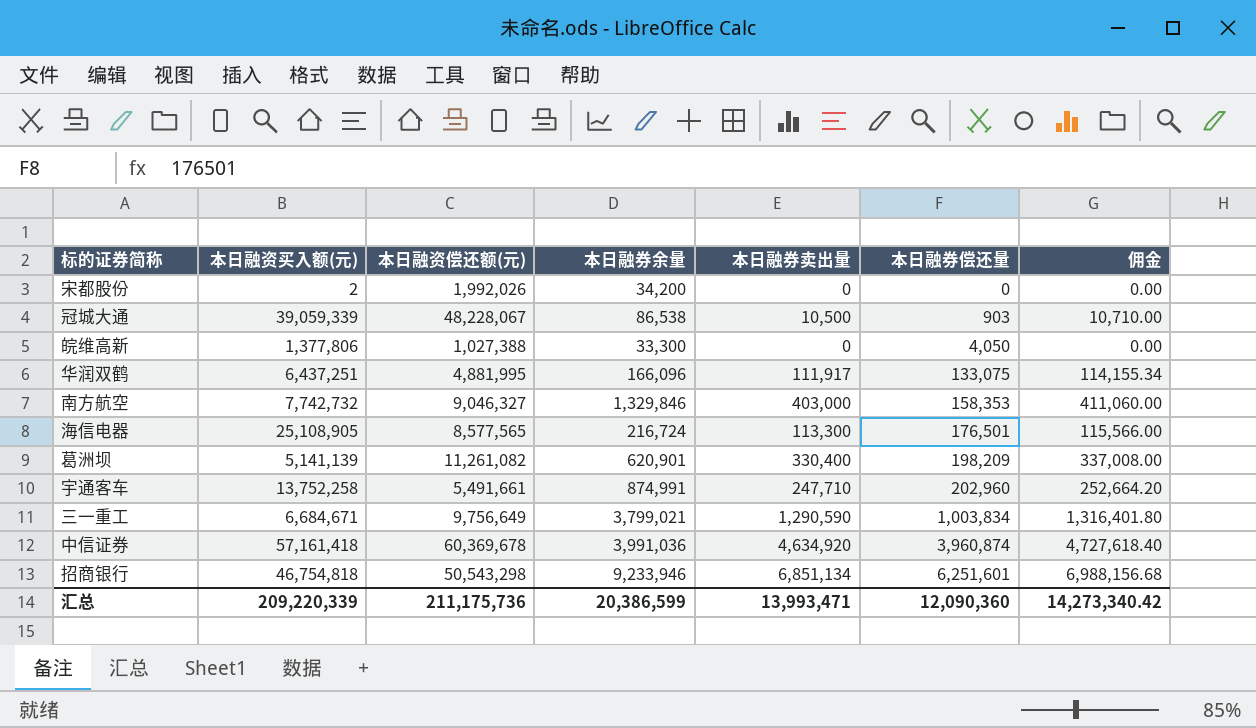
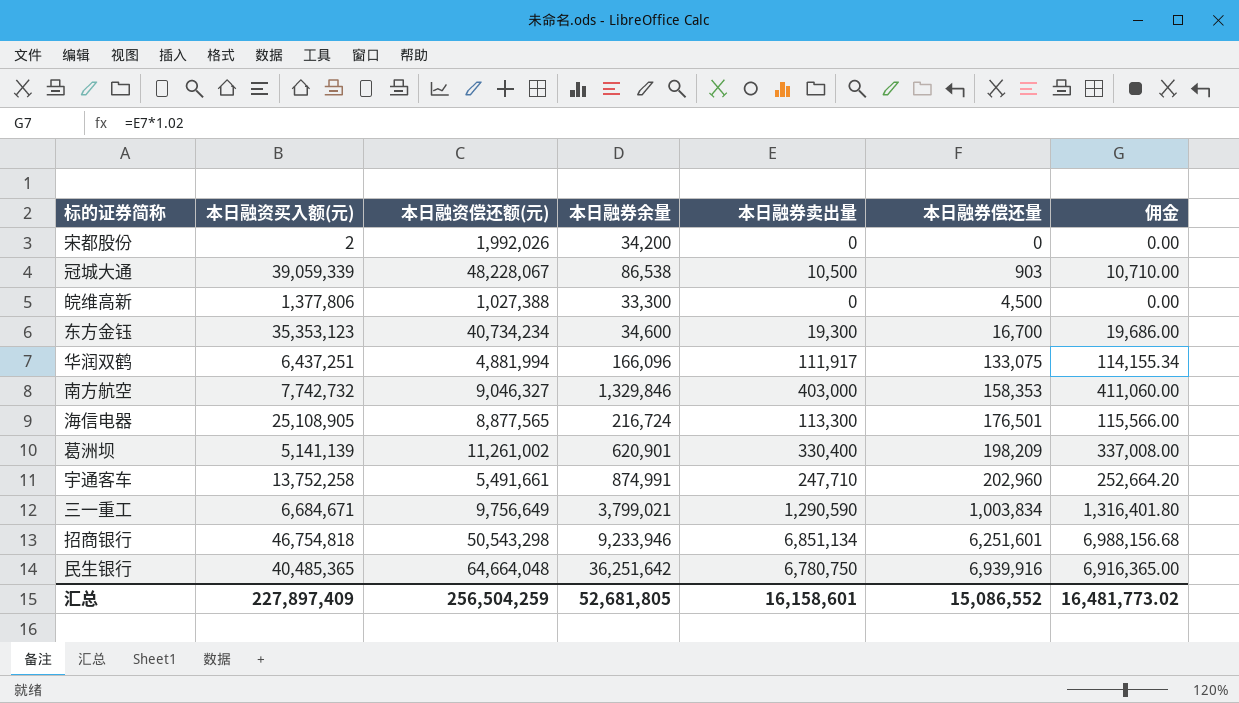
row 中信证券: 57,161,418 | 60,369,678 | 3,991,036 | 4,634,920 | 3,960,874 | 4,727,618.40 -> none
皖维高新 | 本日融券偿还量: 4,050 -> 4,500
row 东方金钰: none -> 35,353,123 | 40,734,234 | 34,600 | 19,300 | 16,700 | 19,686.00
华润双鹤 | 本日融资偿还额(元): 4,881,995 -> 4,881,994
海信电器 | 本日融资偿还额(元): 8,577,565 -> 8,877,565
葛洲坝 | 本日融资偿还额(元): 11,261,082 -> 11,261,002
row 民生银行: none -> 40,485,365 | 64,664,048 | 36,251,642 | 6,780,750 | 6,939,916 | 6,916,365.00
汇总 | 本日融资买入额(元): 209,220,339 -> 227,897,409
汇总 | 本日融资偿还额(元): 211,175,736 -> 256,504,259
汇总 | 本日融券余量: 20,386,599 -> 52,681,805
汇总 | 本日融券卖出量: 13,993,471 -> 16,158,601
汇总 | 本日融券偿还量: 12,090,360 -> 15,086,552
汇总 | 佣金: 14,273,340.42 -> 16,481,773.02

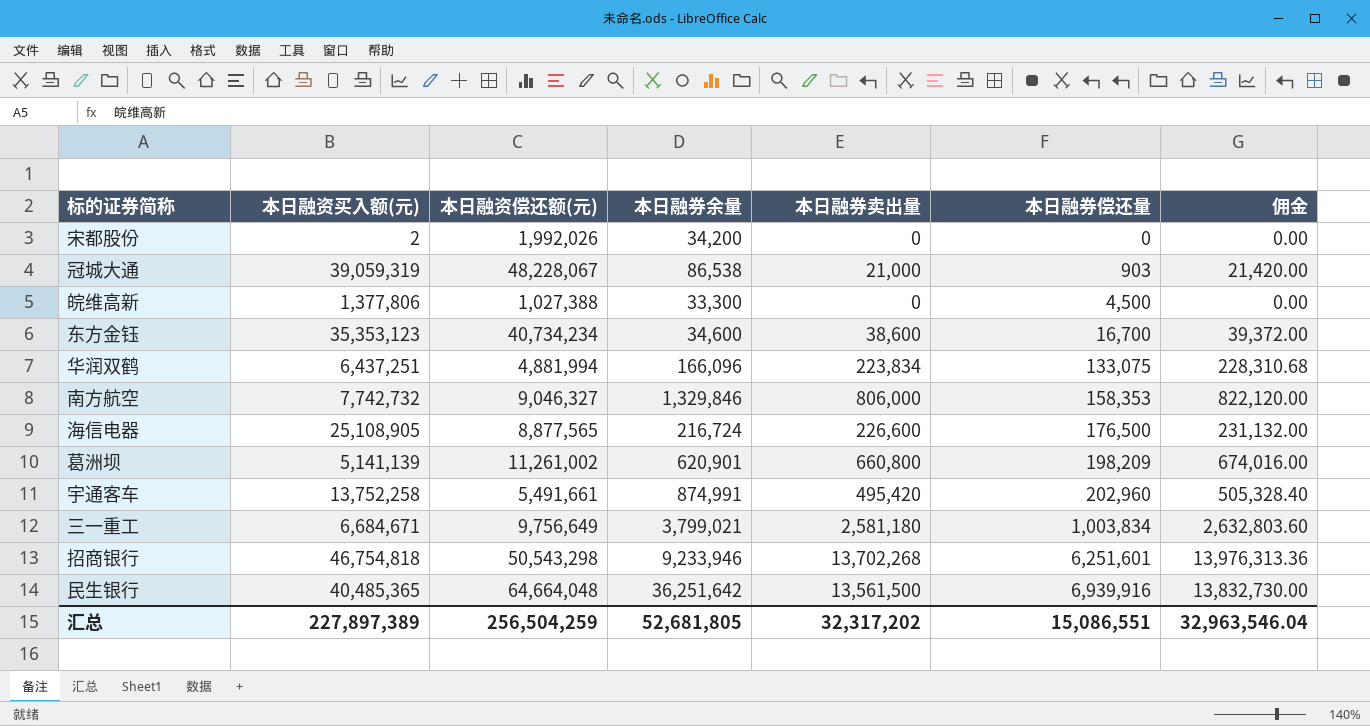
冠城大通 | 本日融资买入额(元): 39,059,339 -> 39,059,319
冠城大通 | 本日融券卖出量: 10,500 -> 21,000
冠城大通 | 佣金: 10,710.00 -> 21,420.00
东方金钰 | 本日融券卖出量: 19,300 -> 38,600
东方金钰 | 佣金: 19,686.00 -> 39,372.00
华润双鹤 | 本日融券卖出量: 111,917 -> 223,834
华润双鹤 | 佣金: 114,155.34 -> 228,310.68
南方航空 | 本日融券卖出量: 403,000 -> 806,000
南方航空 | 佣金: 411,060.00 -> 822,120.00
海信电器 | 本日融券卖出量: 113,300 -> 226,600
海信电器 | 本日融券偿还量: 176,501 -> 176,500
海信电器 | 佣金: 115,566.00 -> 231,132.00
葛洲坝 | 本日融券卖出量: 330,400 -> 660,800
葛洲坝 | 佣金: 337,008.00 -> 674,016.00
宇通客车 | 本日融券卖出量: 247,710 -> 495,420
宇通客车 | 佣金: 252,664.20 -> 505,328.40
三一重工 | 本日融券卖出量: 1,290,590 -> 2,581,180
三一重工 | 佣金: 1,316,401.80 -> 2,632,803.60
招商银行 | 本日融券卖出量: 6,851,134 -> 13,702,268
招商银行 | 佣金: 6,988,156.68 -> 13,976,313.36
民生银行 | 本日融券卖出量: 6,780,750 -> 13,561,500
民生银行 | 佣金: 6,916,365.00 -> 13,832,730.00
汇总 | 本日融资买入额(元): 227,897,409 -> 227,897,389
汇总 | 本日融券卖出量: 16,158,601 -> 32,317,202
汇总 | 本日融券偿还量: 15,086,552 -> 15,086,551
汇总 | 佣金: 16,481,773.02 -> 32,963,546.04

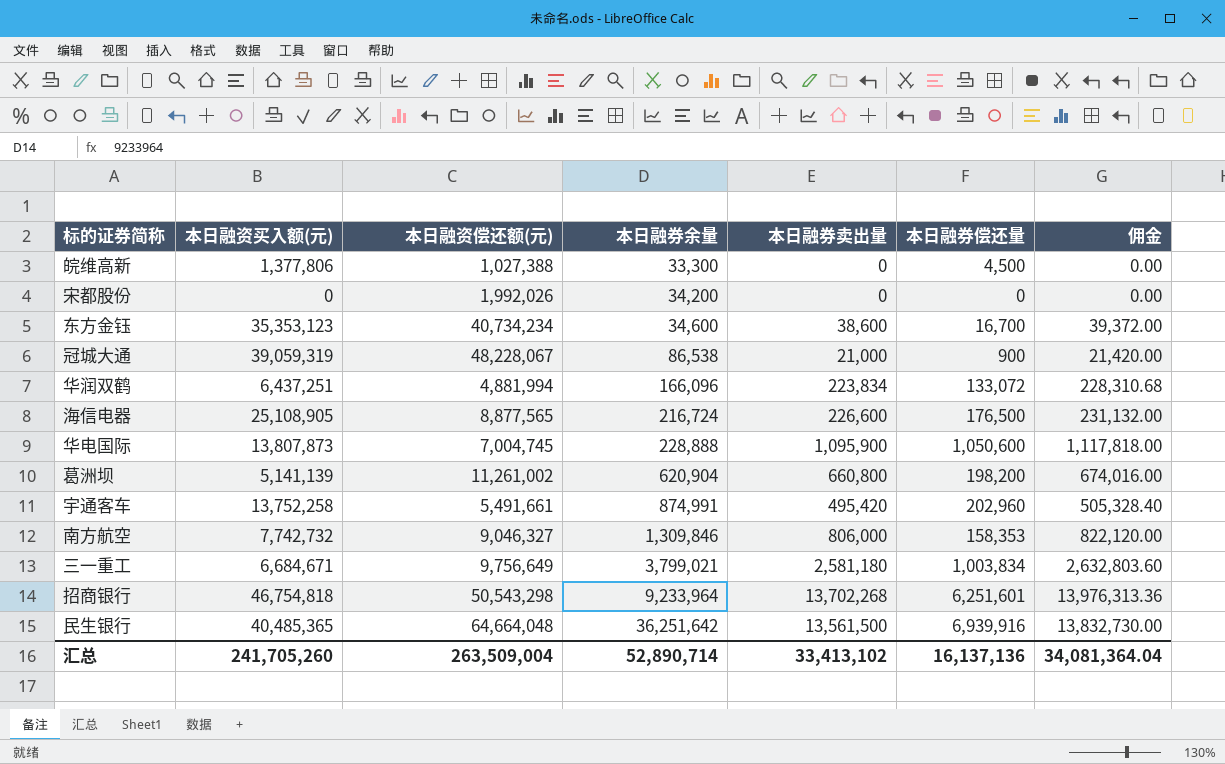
row order: 本日融券偿还量 ascending -> 本日融券余量 ascending
宋都股份 | 本日融资买入额(元): 2 -> 0
冠城大通 | 本日融券偿还量: 903 -> 900
华润双鹤 | 本日融券偿还量: 133,075 -> 133,072
row 华电国际: none -> 13,807,873 | 7,004,745 | 228,888 | 1,095,900 | 1,050,600 | 1,117,818.00
葛洲坝 | 本日融券余量: 620,901 -> 620,904
葛洲坝 | 本日融券偿还量: 198,209 -> 198,200
南方航空 | 本日融券余量: 1,329,846 -> 1,309,846
招商银行 | 本日融券余量: 9,233,946 -> 9,233,964
汇总 | 本日融资买入额(元): 227,897,389 -> 241,705,260
汇总 | 本日融资偿还额(元): 256,504,259 -> 263,509,004
汇总 | 本日融券余量: 52,681,805 -> 52,890,714
汇总 | 本日融券卖出量: 32,317,202 -> 33,413,102
汇总 | 本日融券偿还量: 15,086,551 -> 16,137,136
汇总 | 佣金: 32,963,546.04 -> 34,081,364.04

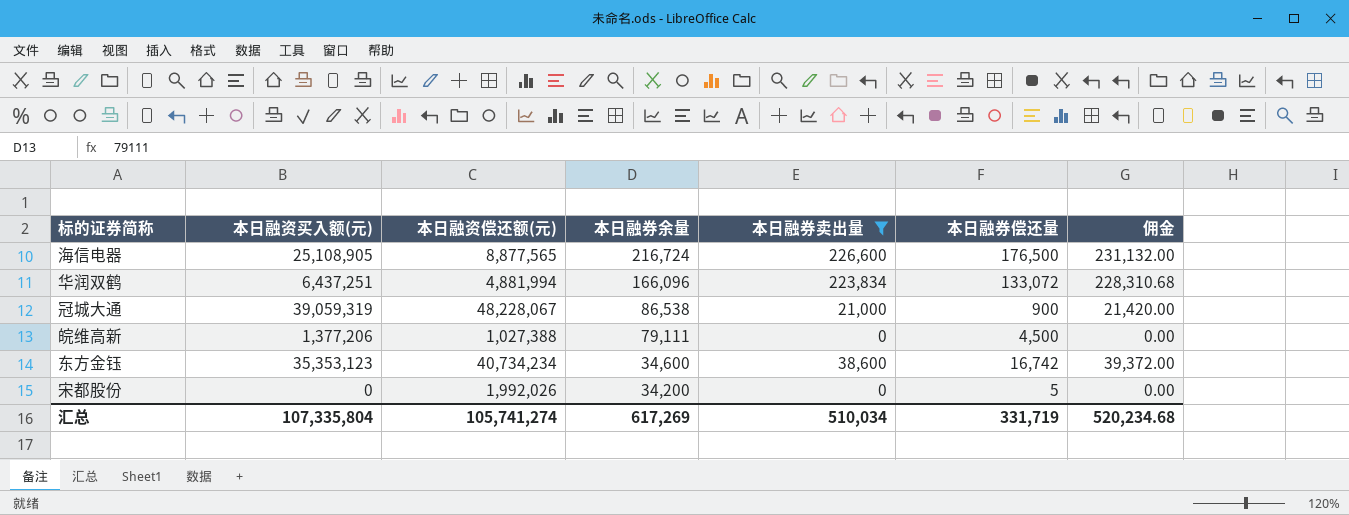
filter: none -> 本日融券卖出量 <= 226,600
row order: 本日融券余量 ascending -> 本日融券余量 descending
皖维高新 | 本日融资买入额(元): 1,377,806 -> 1,377,206
皖维高新 | 本日融券余量: 33,300 -> 79,111
东方金钰 | 本日融券偿还量: 16,700 -> 16,742
宋都股份 | 本日融券偿还量: 0 -> 5
汇总 | 本日融资买入额(元): 241,705,260 -> 107,335,804
汇总 | 本日融资偿还额(元): 263,509,004 -> 105,741,274
汇总 | 本日融券余量: 52,890,714 -> 617,269
汇总 | 本日融券卖出量: 33,413,102 -> 510,034
汇总 | 本日融券偿还量: 16,137,136 -> 331,719
汇总 | 佣金: 34,081,364.04 -> 520,234.68

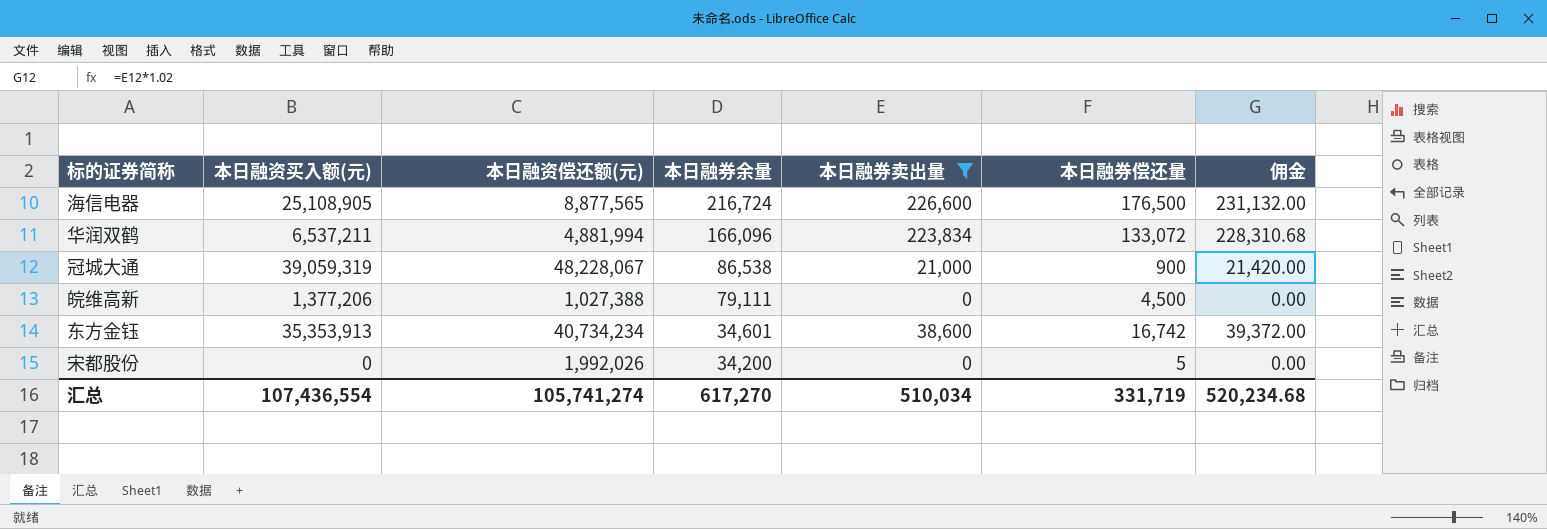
华润双鹤 | 本日融资买入额(元): 6,437,251 -> 6,537,211
东方金钰 | 本日融资买入额(元): 35,353,123 -> 35,353,913
东方金钰 | 本日融券余量: 34,600 -> 34,601
汇总 | 本日融资买入额(元): 107,335,804 -> 107,436,554
汇总 | 本日融券余量: 617,269 -> 617,270

